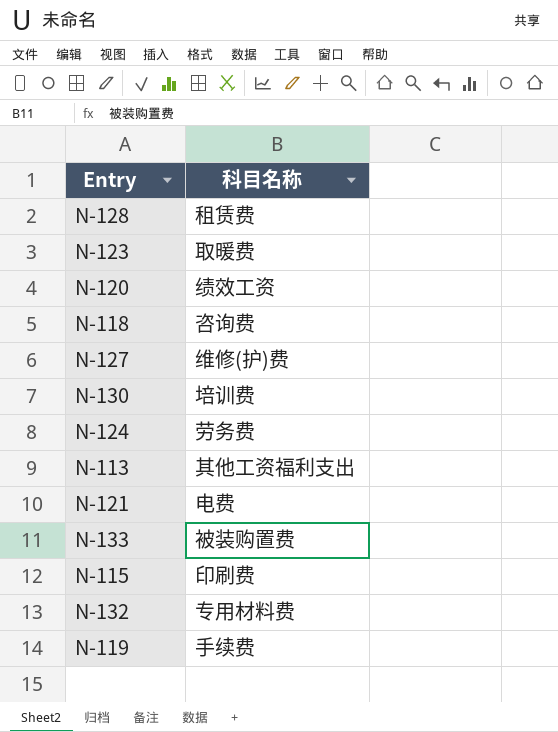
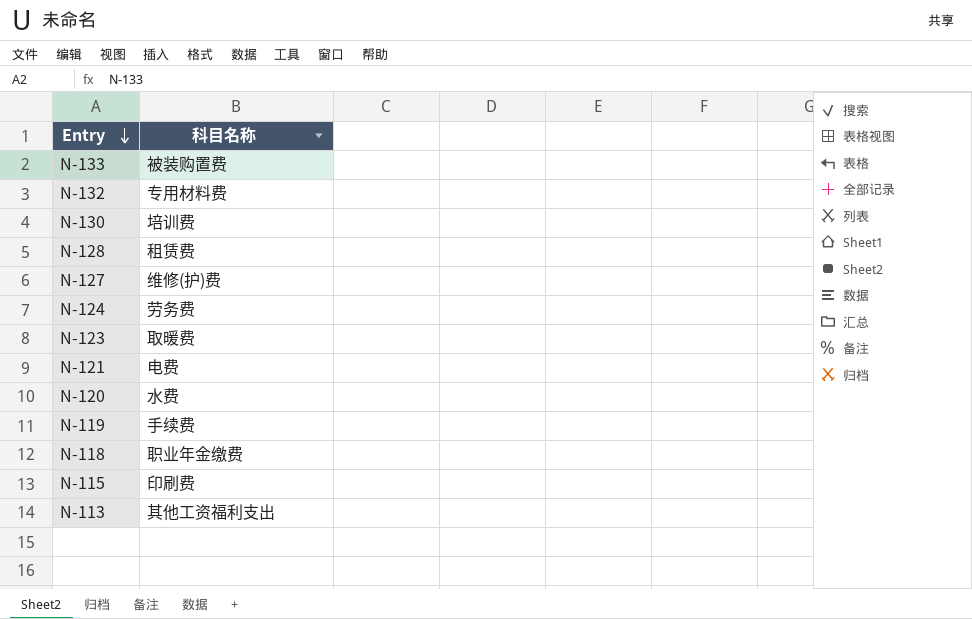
row order: none -> Entry descending
N-120 | 科目名称: 绩效工资 -> 水费
N-118 | 科目名称: 咨询费 -> 职业年金缴费

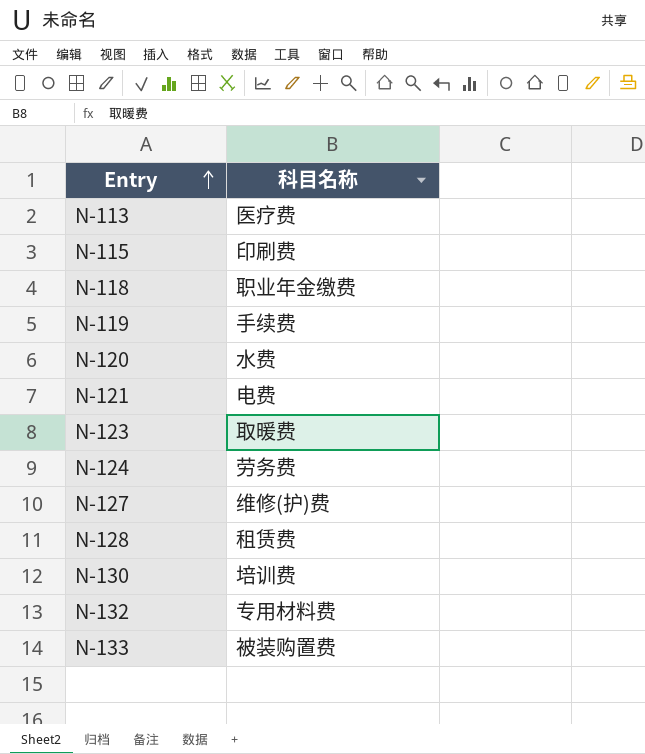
row order: Entry descending -> Entry ascending
N-113 | 科目名称: 其他工资福利支出 -> 医疗费

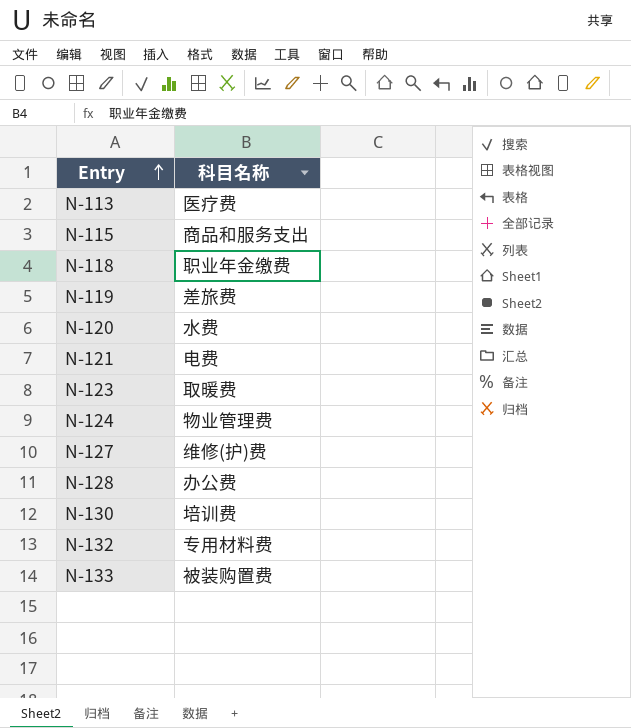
N-115 | 科目名称: 印刷费 -> 商品和服务支出
N-119 | 科目名称: 手续费 -> 差旅费
N-124 | 科目名称: 劳务费 -> 物业管理费
N-128 | 科目名称: 租赁费 -> 办公费

